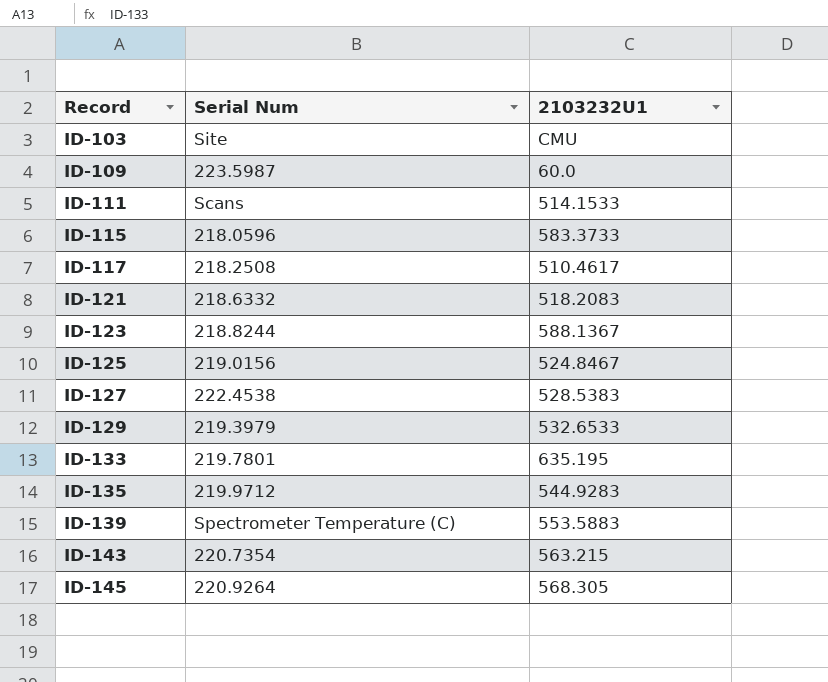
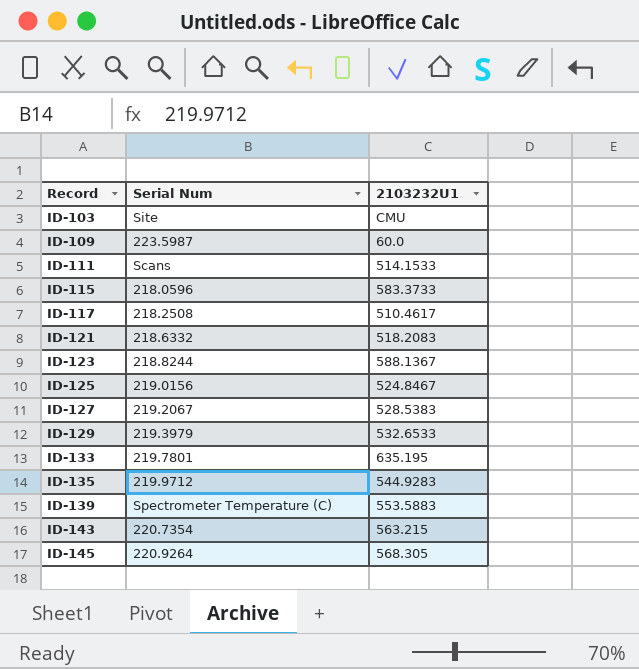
ID-127 | Serial Num: 222.4538 -> 219.2067

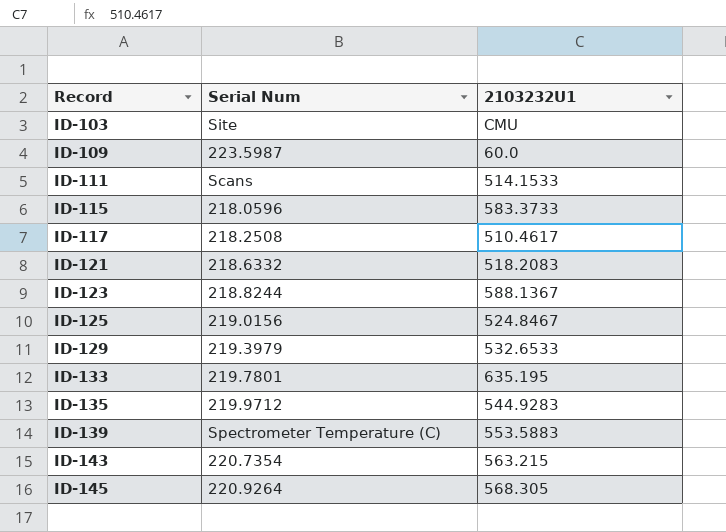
row ID-127: 219.2067 | 528.5383 -> none

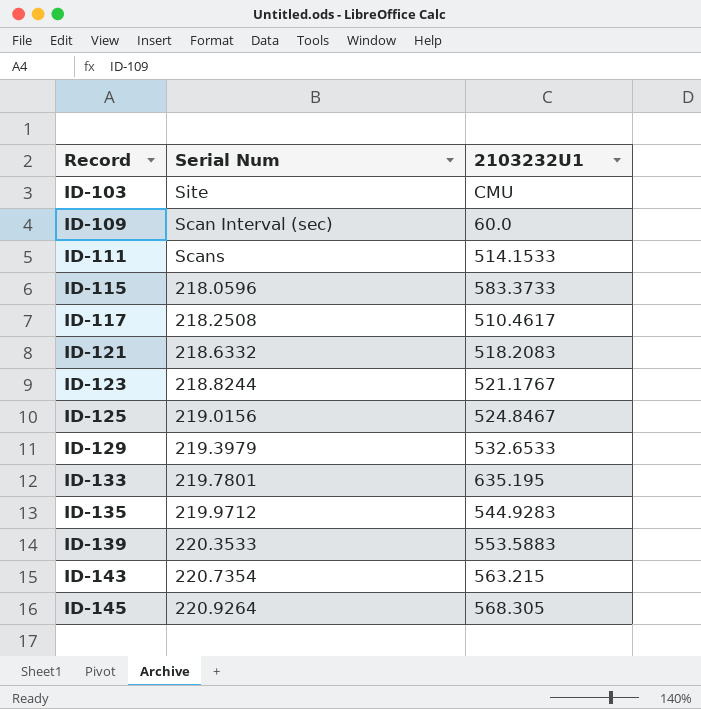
ID-109 | Serial Num: 223.5987 -> Scan Interval (sec)
ID-123 | 2103232U1: 588.1367 -> 521.1767
ID-139 | Serial Num: Spectrometer Temperature (C) -> 220.3533

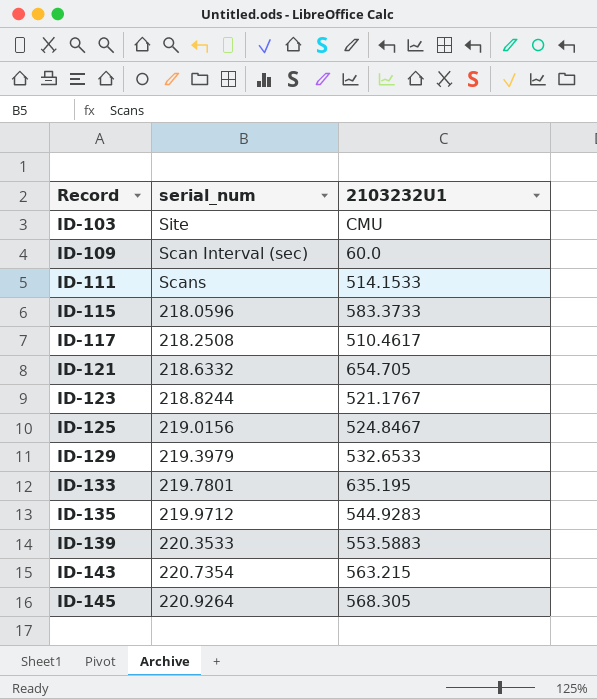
column name: Serial Num -> serial_num
ID-121 | 2103232U1: 518.2083 -> 654.705

